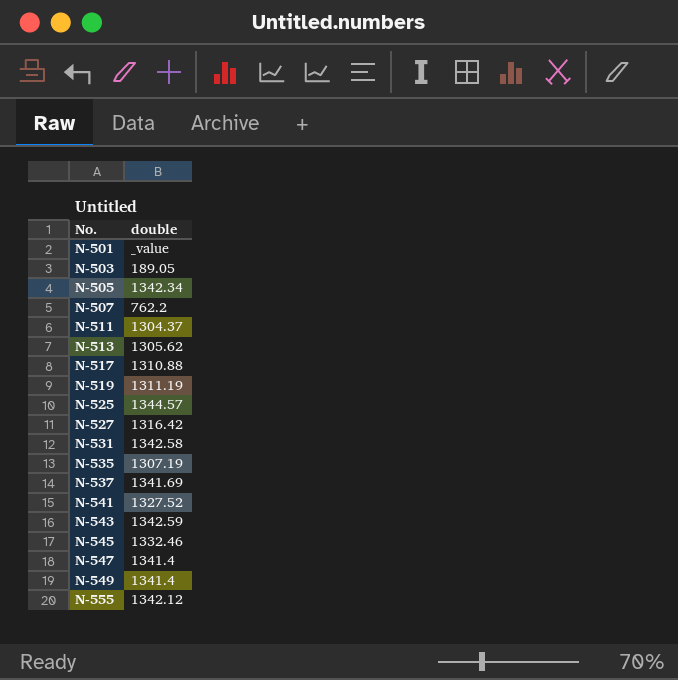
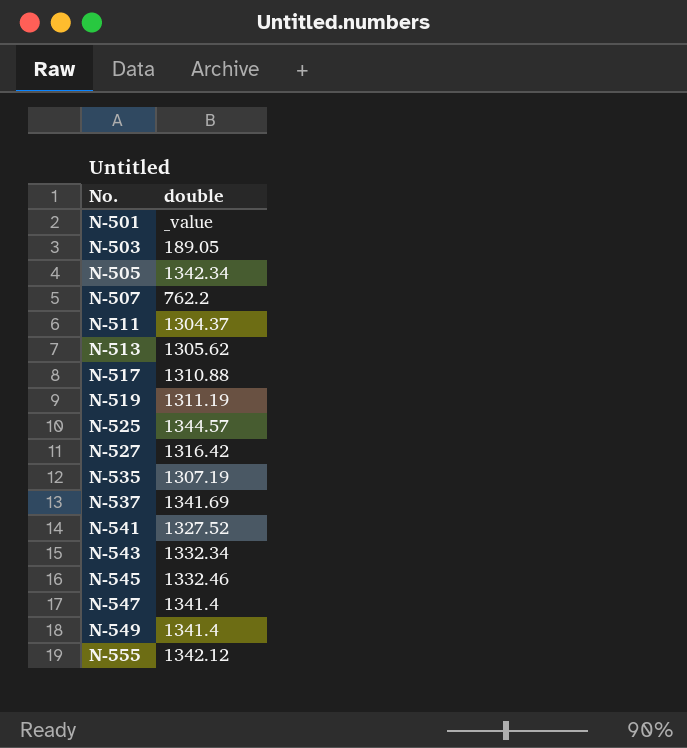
row N-531: 1342.58 -> none
N-543 | double: 1342.59 -> 1332.34

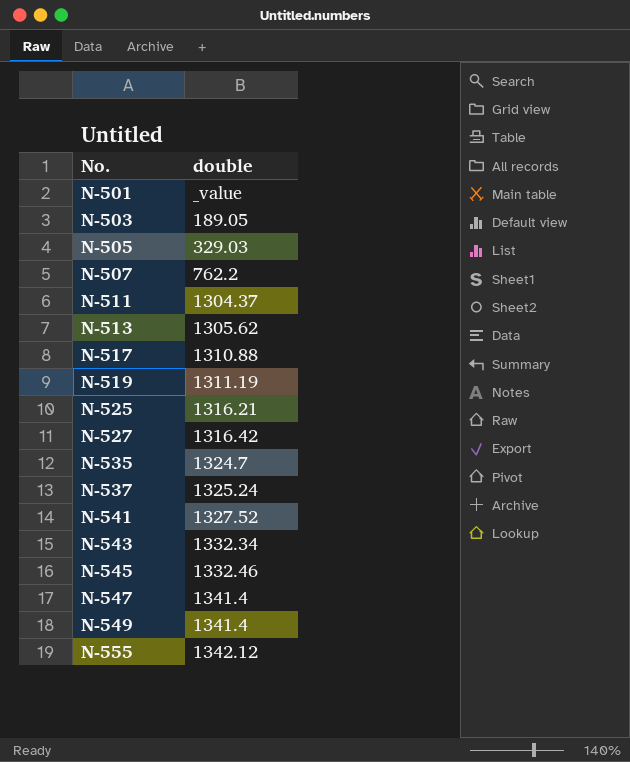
N-505 | double: 1342.34 -> 329.03
N-525 | double: 1344.57 -> 1316.21
N-535 | double: 1307.19 -> 1324.7
N-537 | double: 1341.69 -> 1325.24

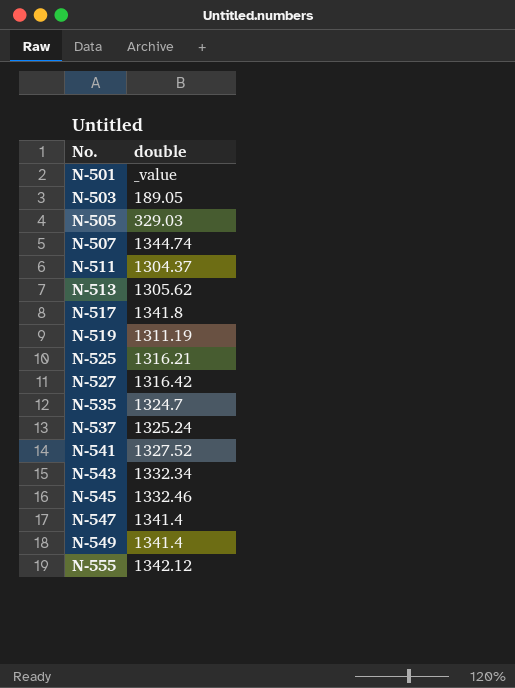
N-507 | double: 762.2 -> 1344.74
N-517 | double: 1310.88 -> 1341.8

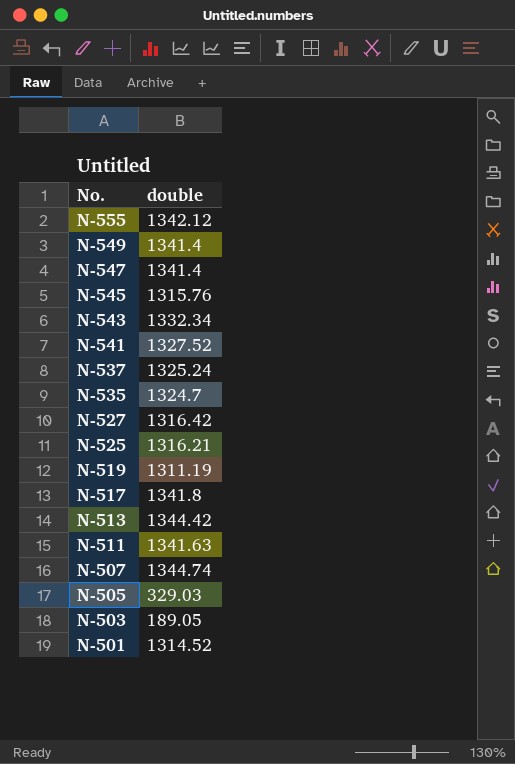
row order: No. ascending -> No. descending
N-545 | double: 1332.46 -> 1315.76
N-513 | double: 1305.62 -> 1344.42
N-511 | double: 1304.37 -> 1341.63
N-501 | double: _value -> 1314.52

